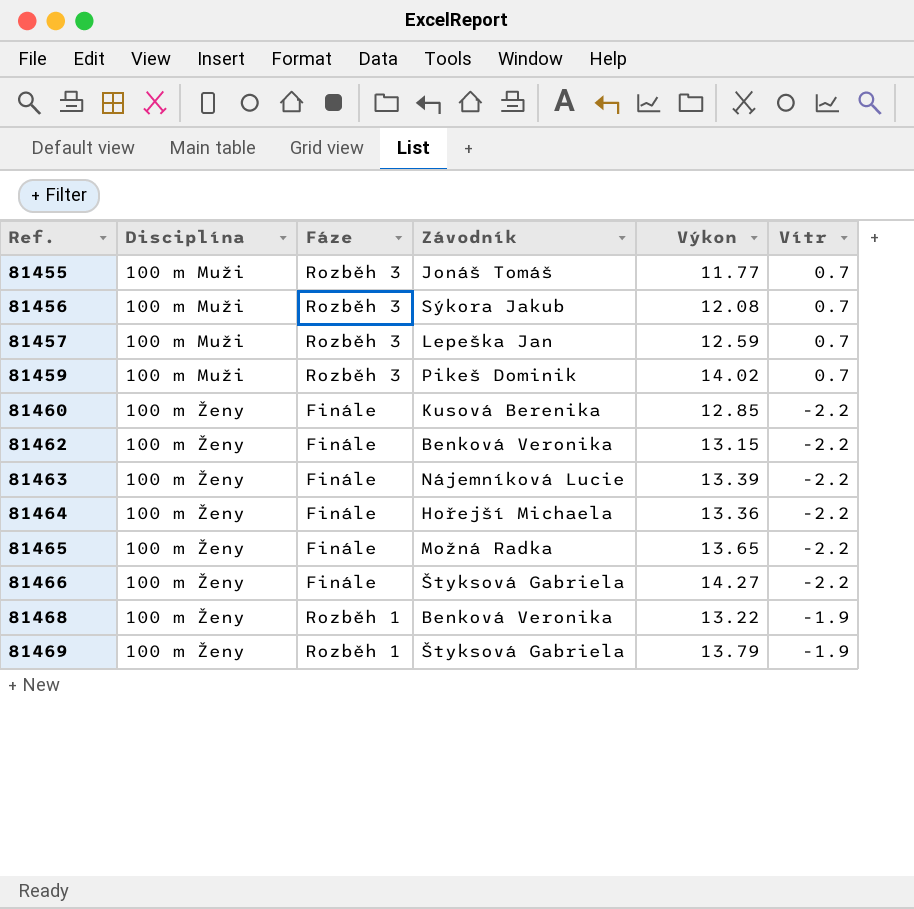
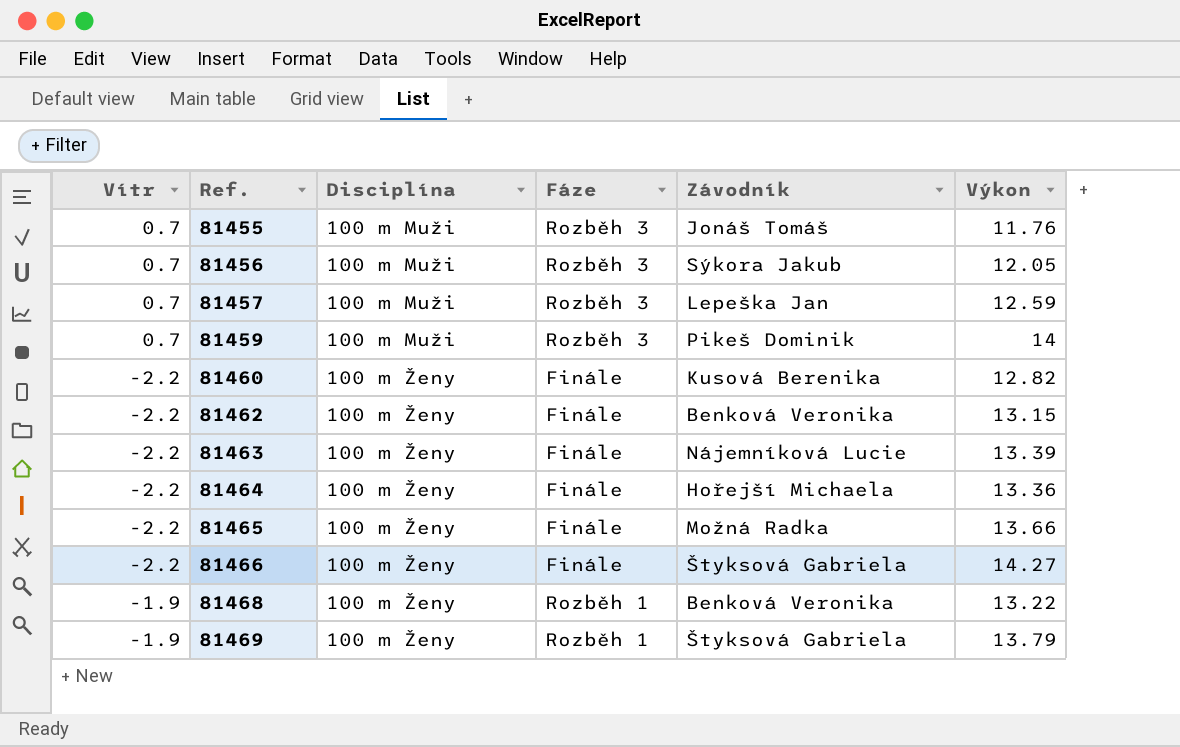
column Vítr | position: 6 -> 1
81455 | Výkon: 11.77 -> 11.76
81456 | Výkon: 12.08 -> 12.05
81459 | Výkon: 14.02 -> 14
81460 | Výkon: 12.85 -> 12.82
81465 | Výkon: 13.65 -> 13.66

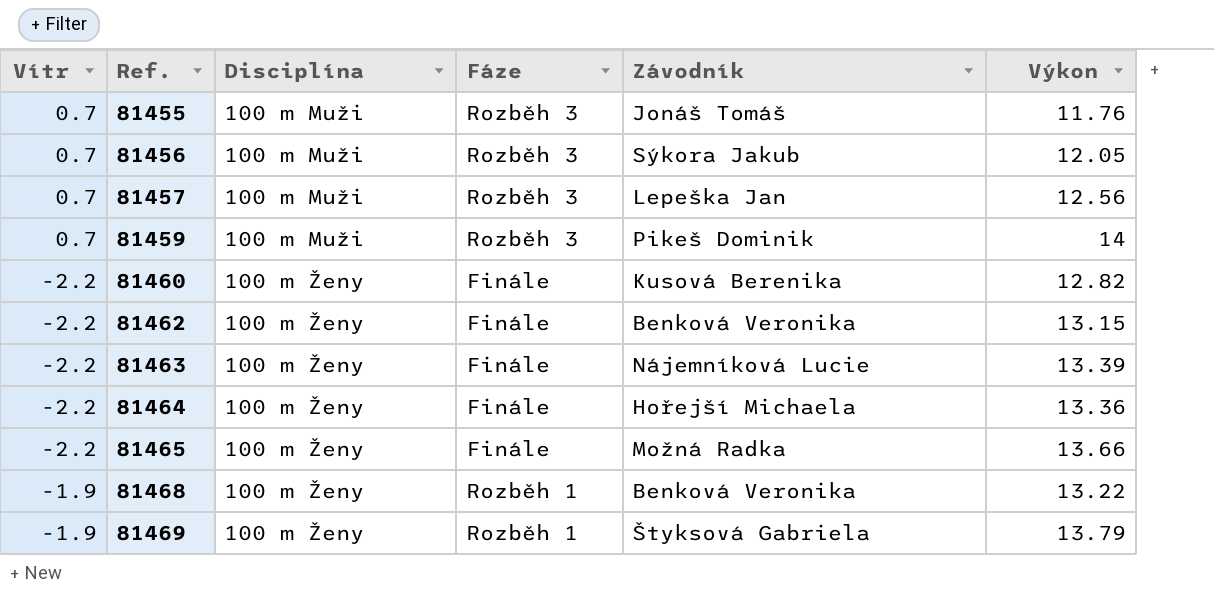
row 81466: -2.2 | 100 m Ženy | Finále | Štyksová Gabriela | 14.27 -> none
81457 | Výkon: 12.59 -> 12.56

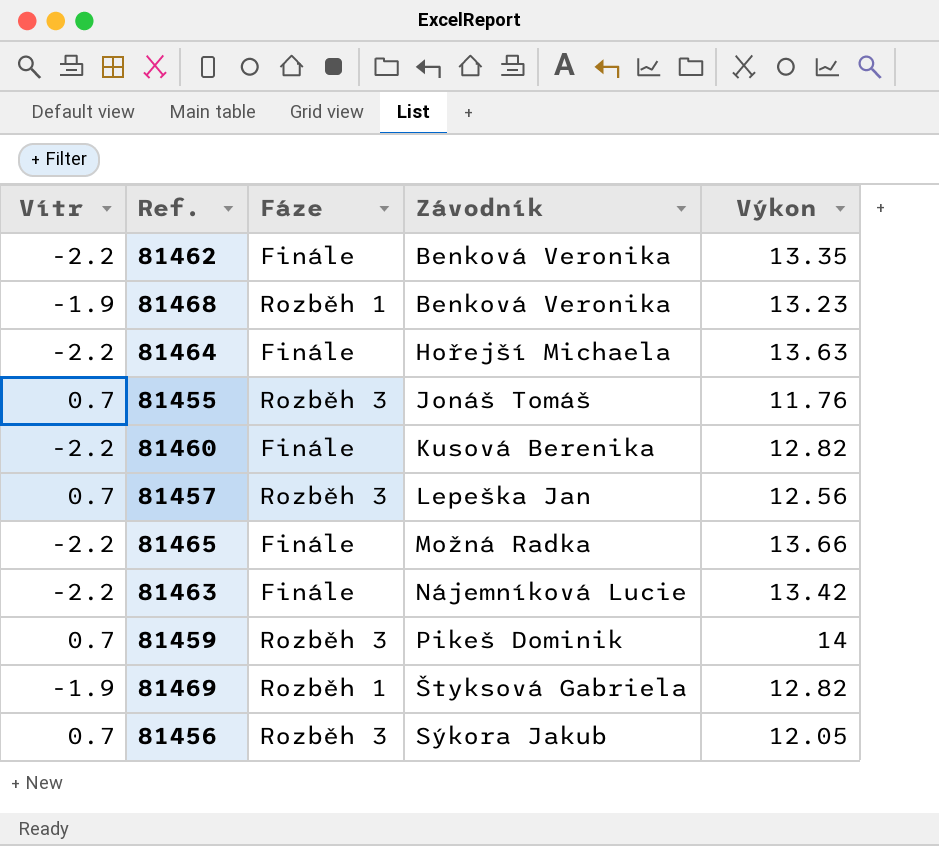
row order: Ref. ascending -> Závodník ascending
column Disciplína | position: 3 -> none
81462 | Výkon: 13.15 -> 13.35
81468 | Výkon: 13.22 -> 13.23
81464 | Výkon: 13.36 -> 13.63
81463 | Výkon: 13.39 -> 13.42
81469 | Výkon: 13.79 -> 12.82

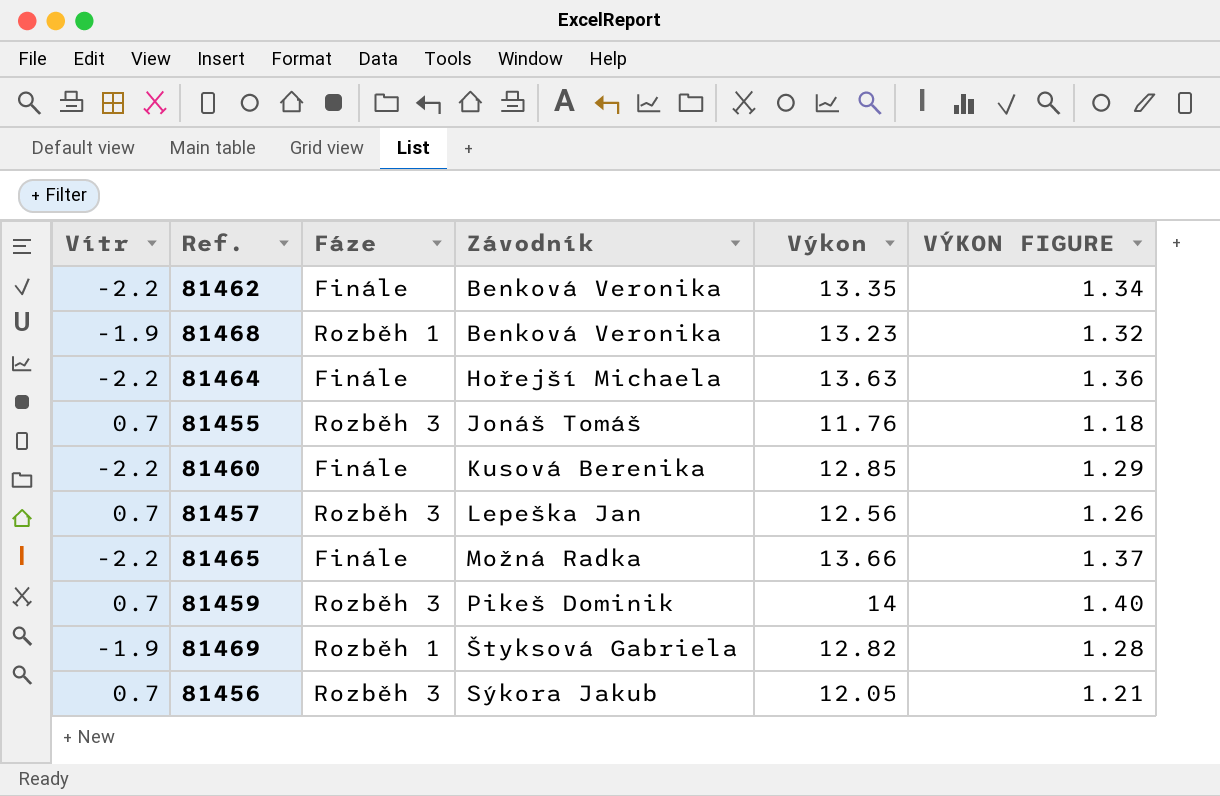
column VÝKON FIGURE | formula: none -> [Výkon] * 0.1
row 81463: -2.2 | Finále | Nájemníková Lucie | 13.42 -> none
81460 | Výkon: 12.82 -> 12.85

